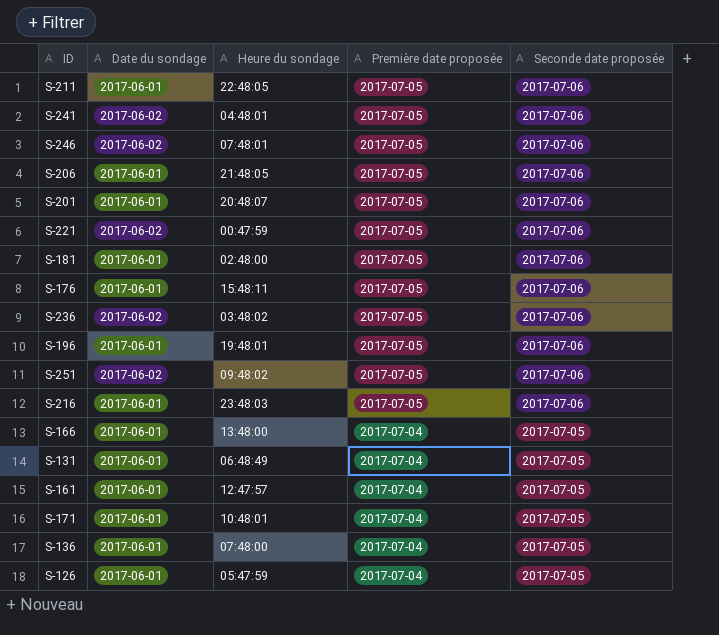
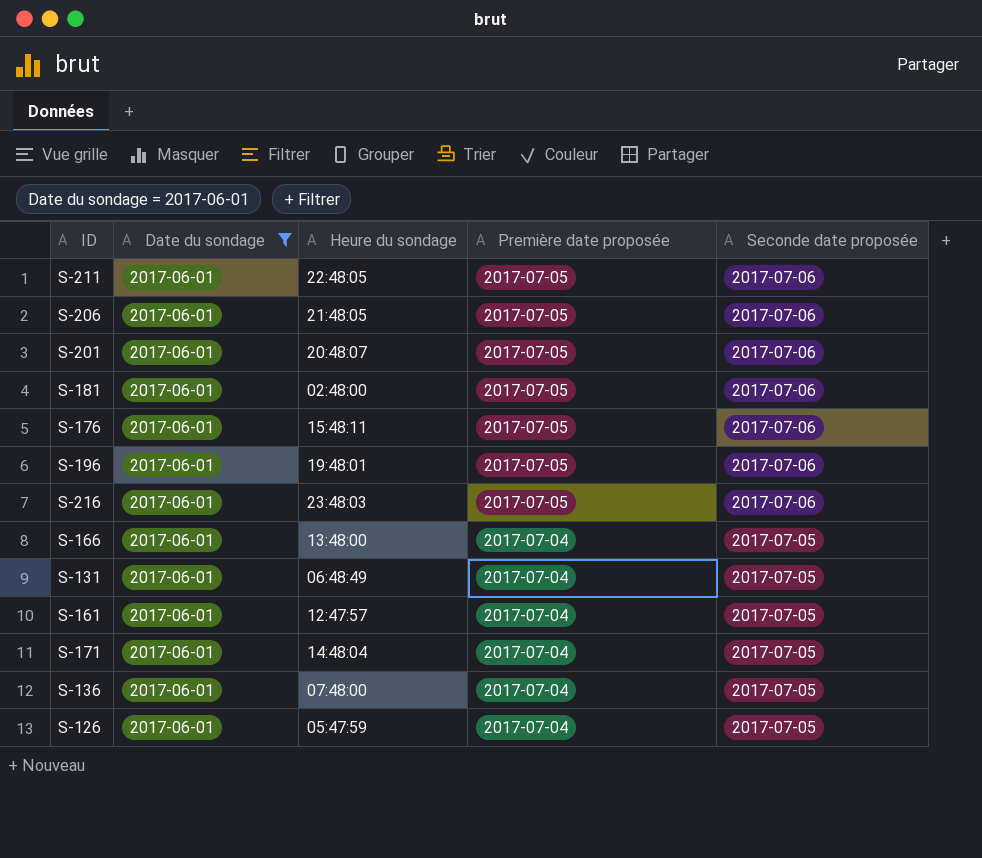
filter: none -> Date du sondage = 2017-06-01
S-171 | Heure du sondage: 10:48:01 -> 14:48:04

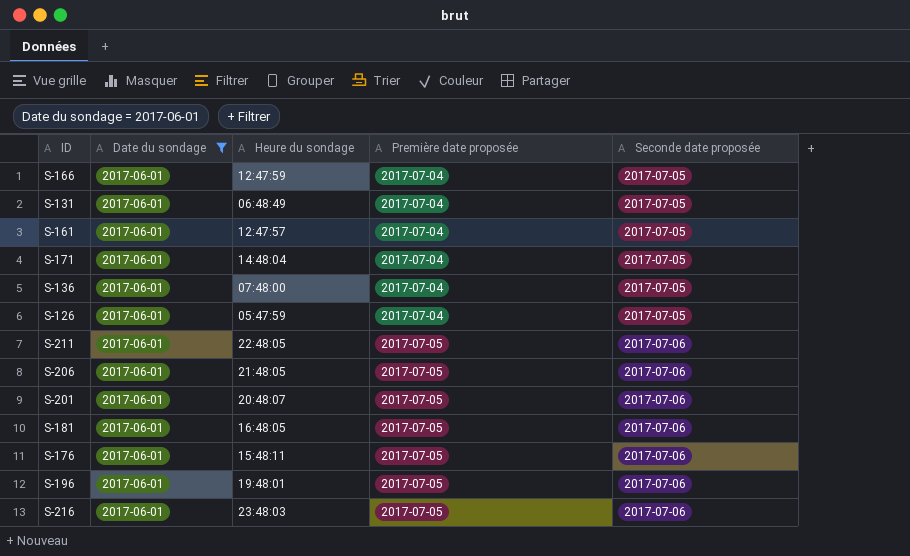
row order: Première date proposée descending -> Première date proposée ascending
S-166 | Heure du sondage: 13:48:00 -> 12:47:59
S-181 | Heure du sondage: 02:48:00 -> 16:48:05

